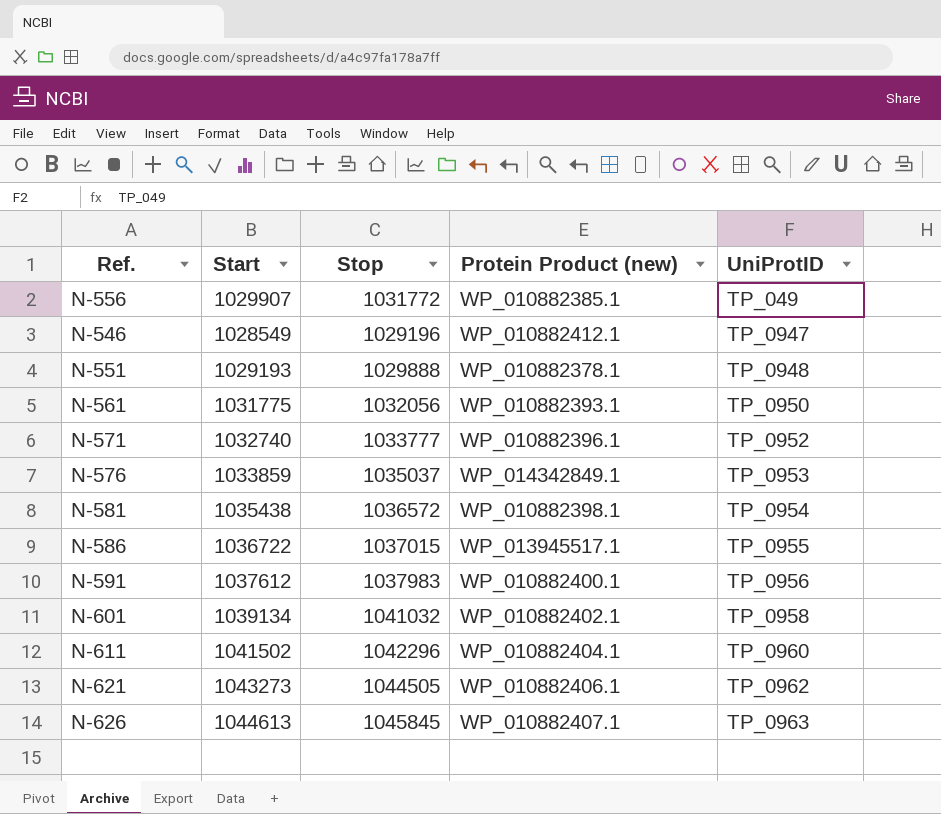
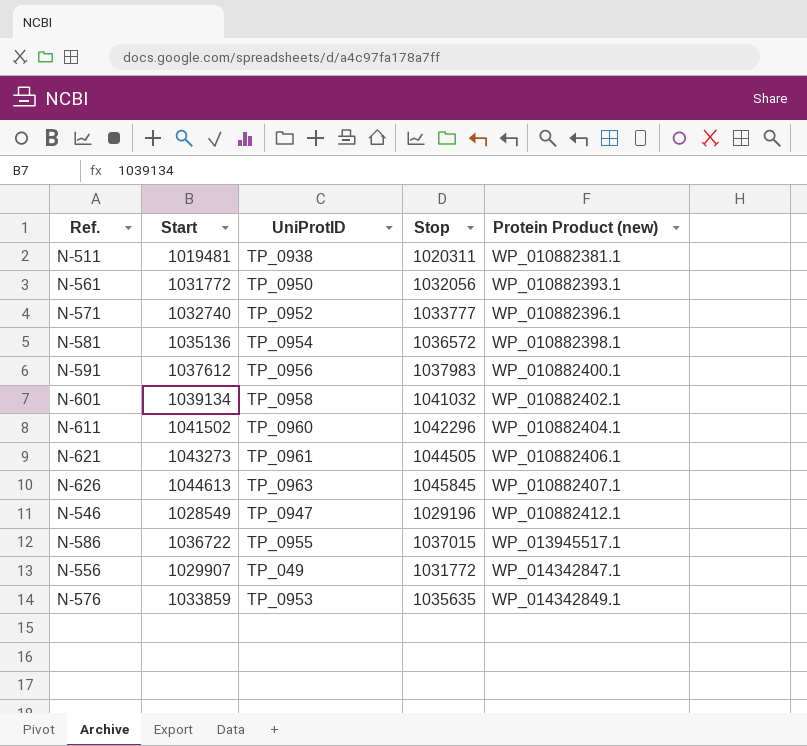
row order: UniProtID ascending -> Protein Product (new) ascending
column UniProtID | position: 5 -> 3
row N-551: 1029193 | 1029888 | WP_010882378.1 | TP_0948 -> none
row N-511: none -> 1019481 | TP_0938 | 1020311 | WP_010882381.1
N-561 | Start: 1031775 -> 1031772
N-581 | Start: 1035438 -> 1035136
N-621 | UniProtID: TP_0962 -> TP_0961
N-556 | Protein Product (new): WP_010882385.1 -> WP_014342847.1
N-576 | Stop: 1035037 -> 1035635

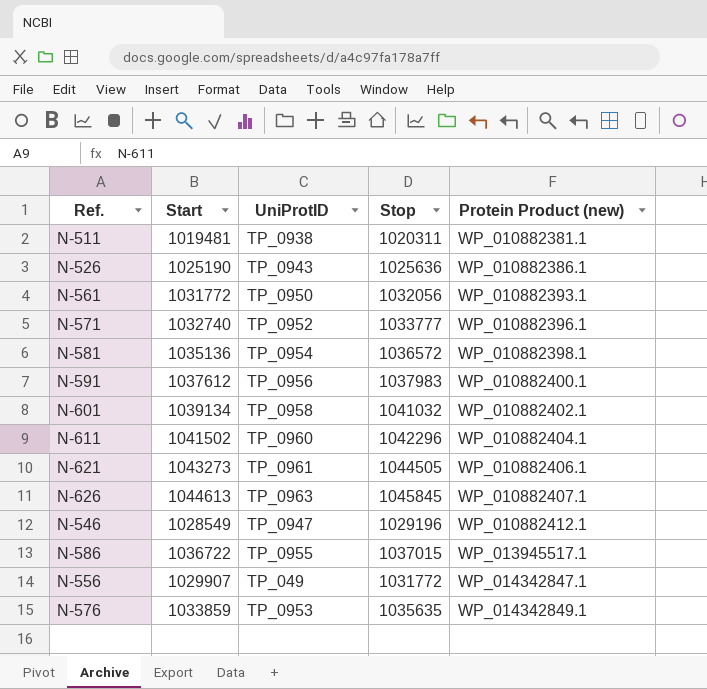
row N-526: none -> 1025190 | TP_0943 | 1025636 | WP_010882386.1

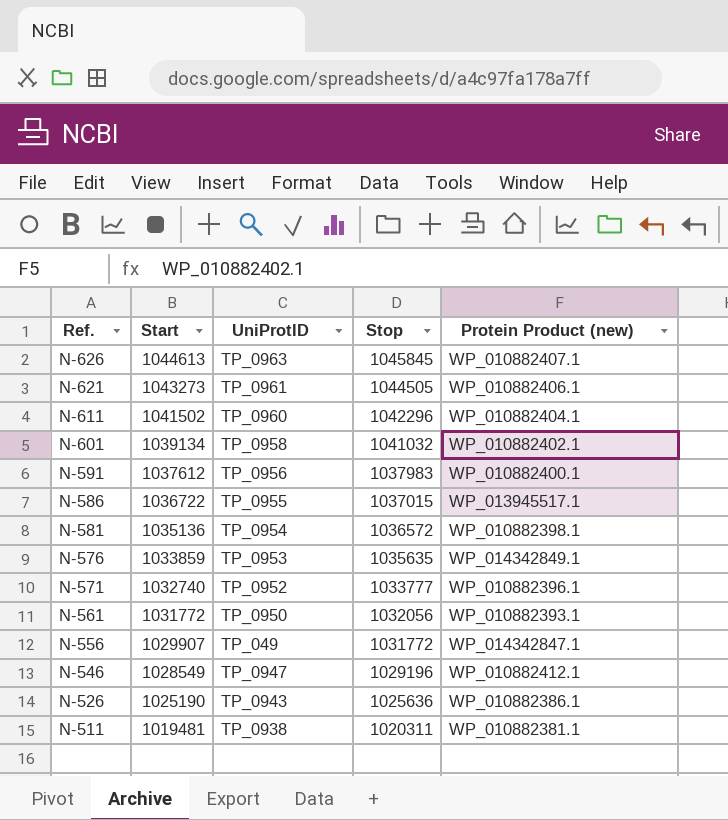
row order: Protein Product (new) ascending -> Ref. descending

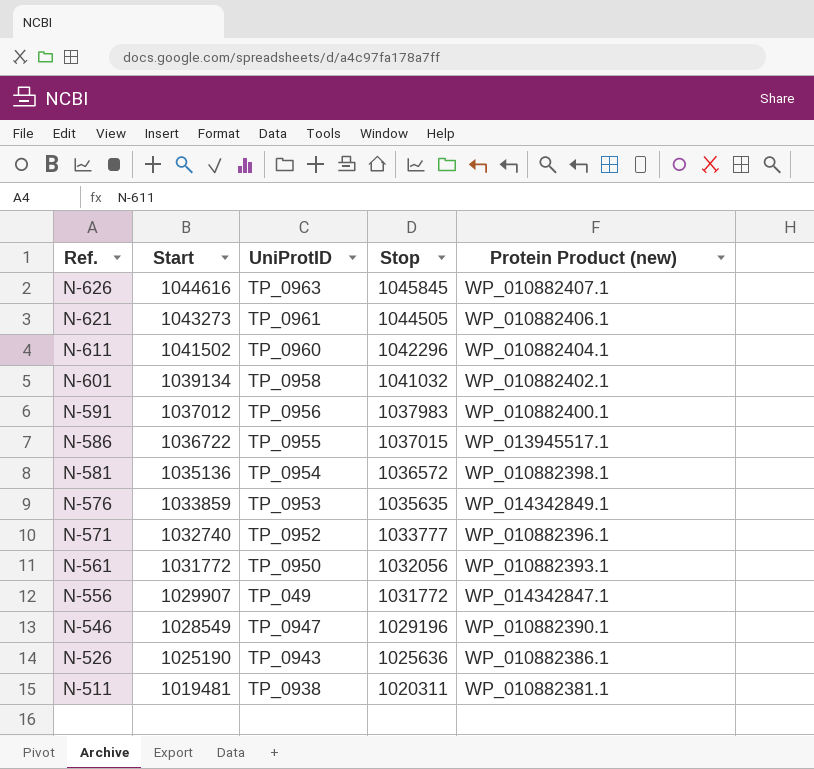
N-626 | Start: 1044613 -> 1044616
N-591 | Start: 1037612 -> 1037012
N-546 | Protein Product (new): WP_010882412.1 -> WP_010882390.1

